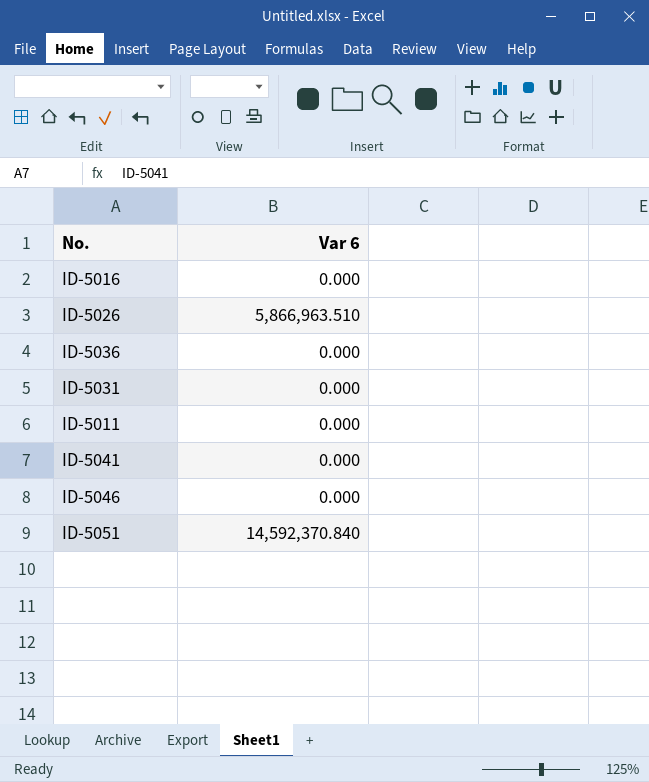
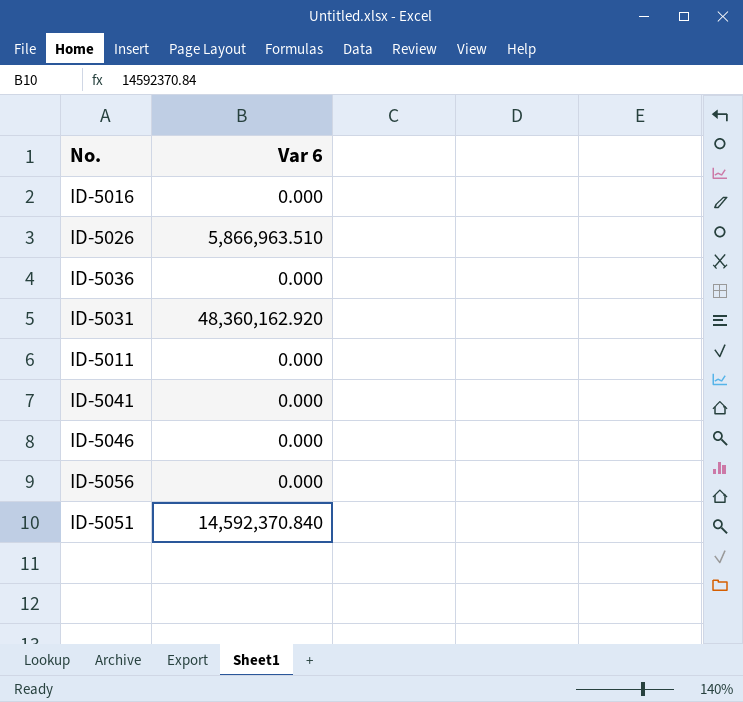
ID-5031 | Var 6: 0.000 -> 48,360,162.920
row ID-5056: none -> 0.000

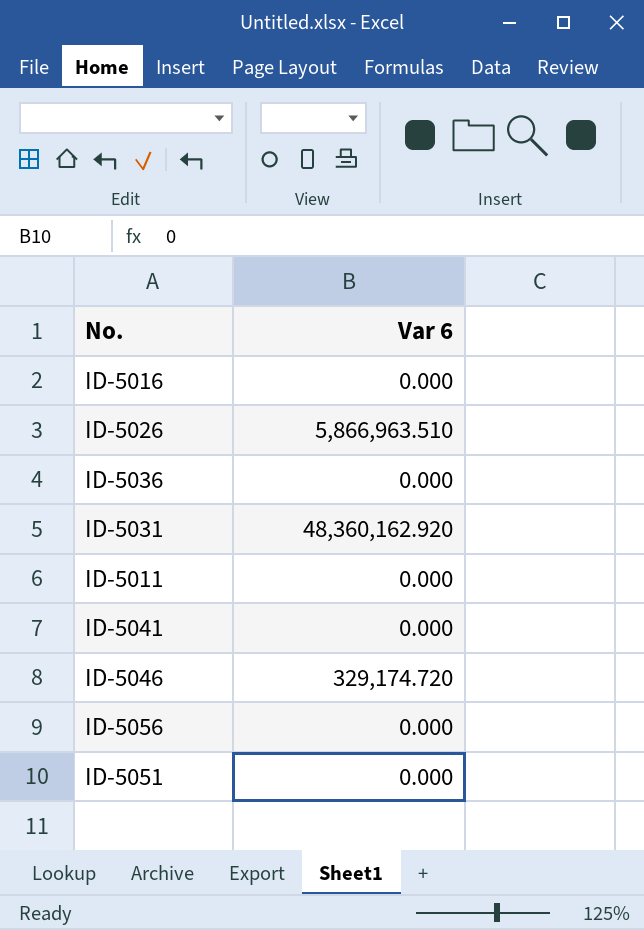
ID-5046 | Var 6: 0.000 -> 329,174.720
ID-5051 | Var 6: 14,592,370.840 -> 0.000

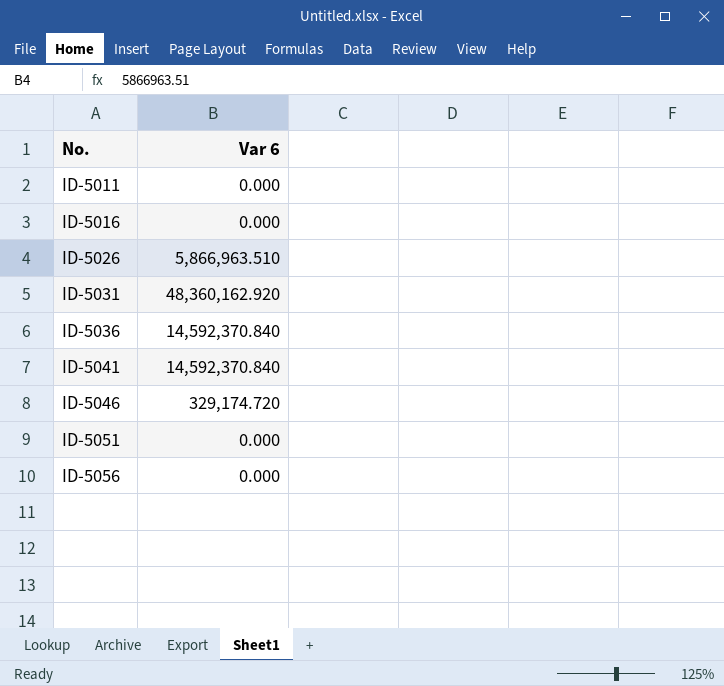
row order: none -> No. ascending
ID-5036 | Var 6: 0.000 -> 14,592,370.840
ID-5041 | Var 6: 0.000 -> 14,592,370.840

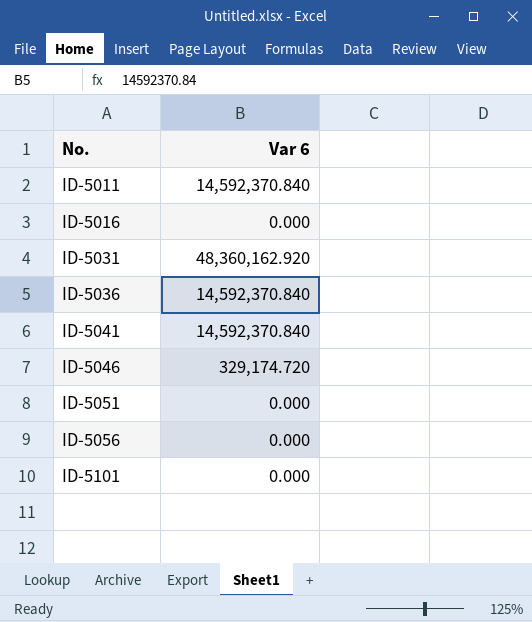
row ID-5026: 5,866,963.510 -> none
ID-5011 | Var 6: 0.000 -> 14,592,370.840
row ID-5101: none -> 0.000

